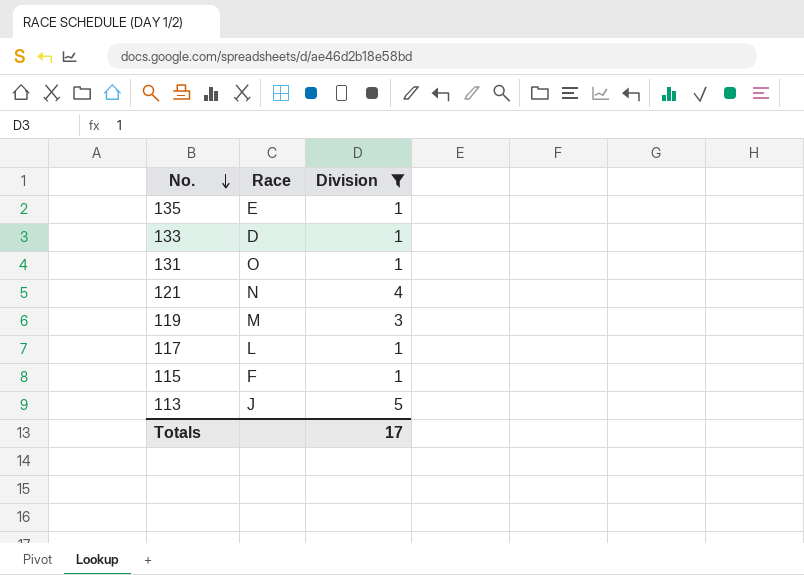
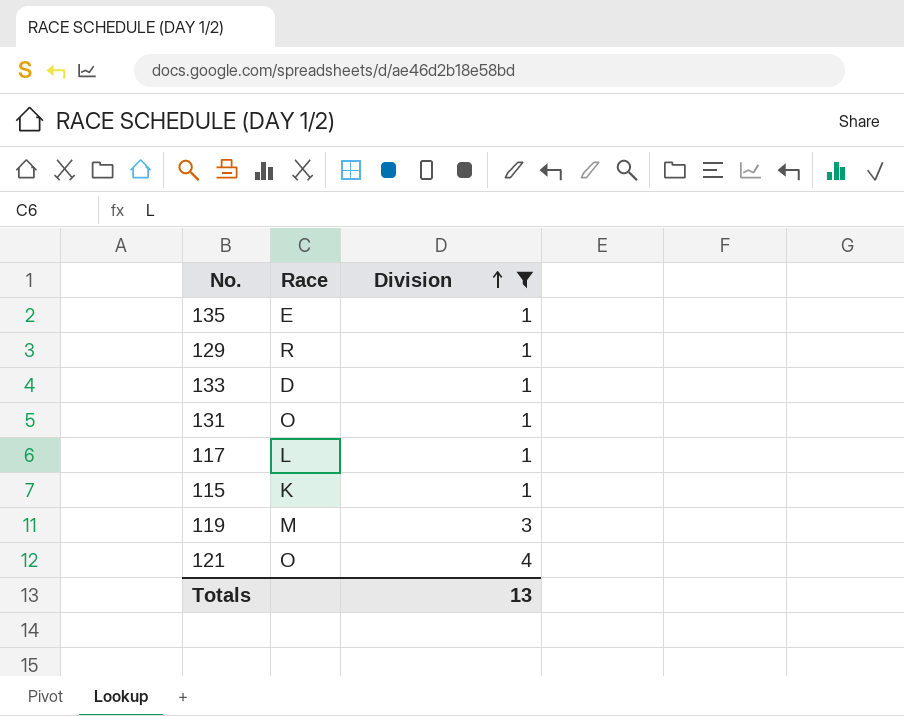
row order: No. descending -> Division ascending
row 113: J | 5 -> none
row 129: none -> R | 1
115 | Race: F -> K
121 | Race: N -> O
Totals | Division: 17 -> 13

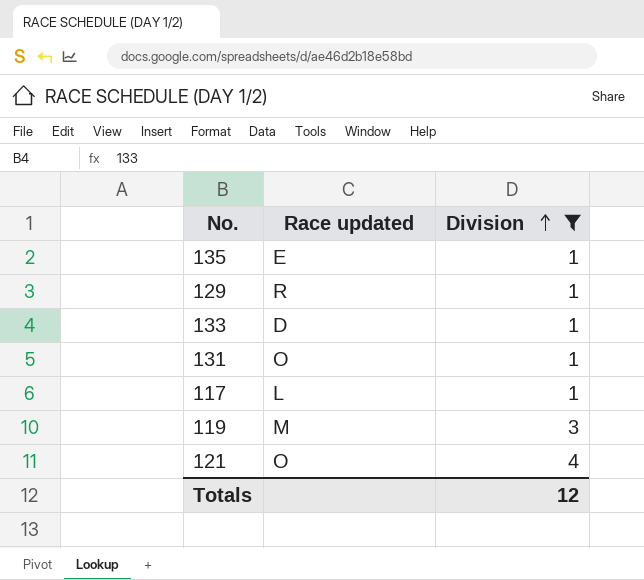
column name: Race -> Race updated
row 115: K | 1 -> none
Totals | Division: 13 -> 12

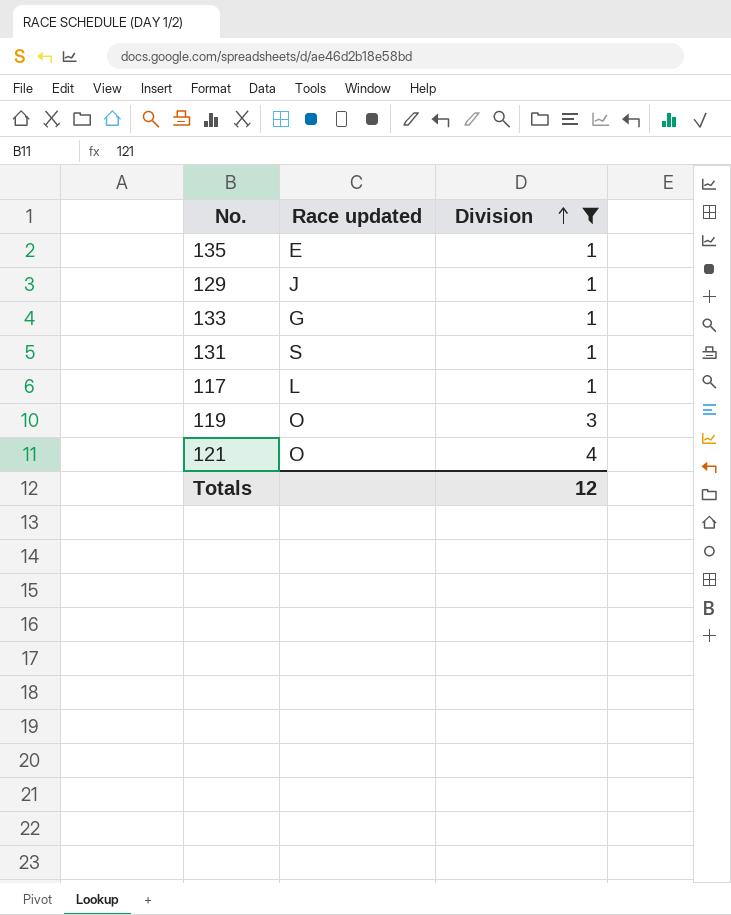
129 | Race updated: R -> J
133 | Race updated: D -> G
131 | Race updated: O -> S
119 | Race updated: M -> O

